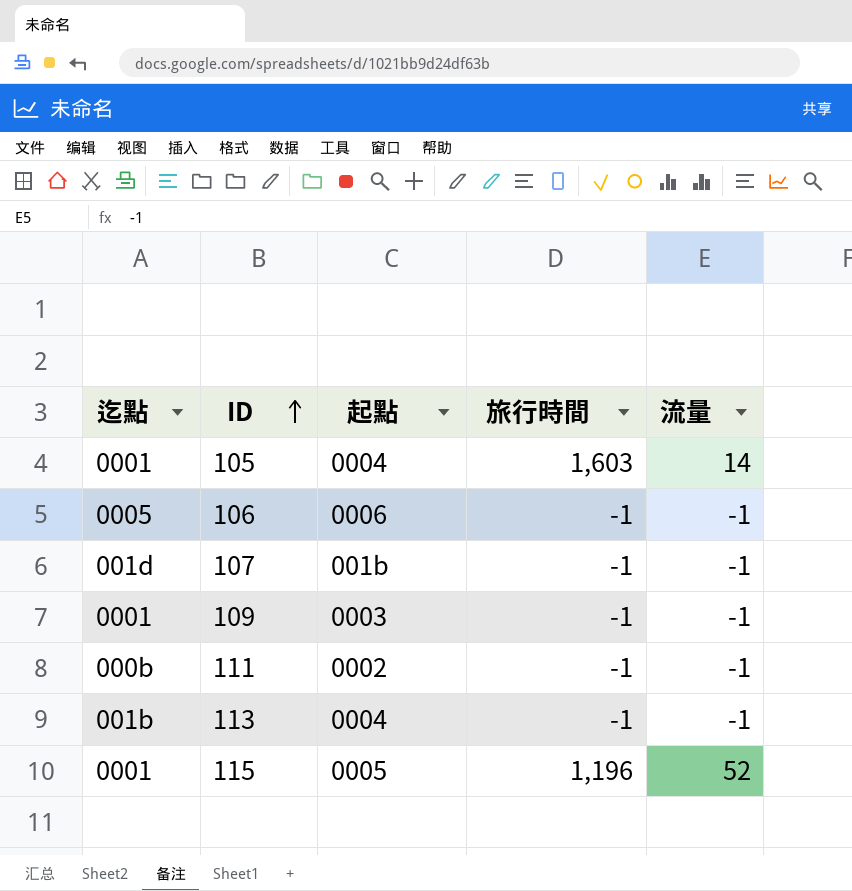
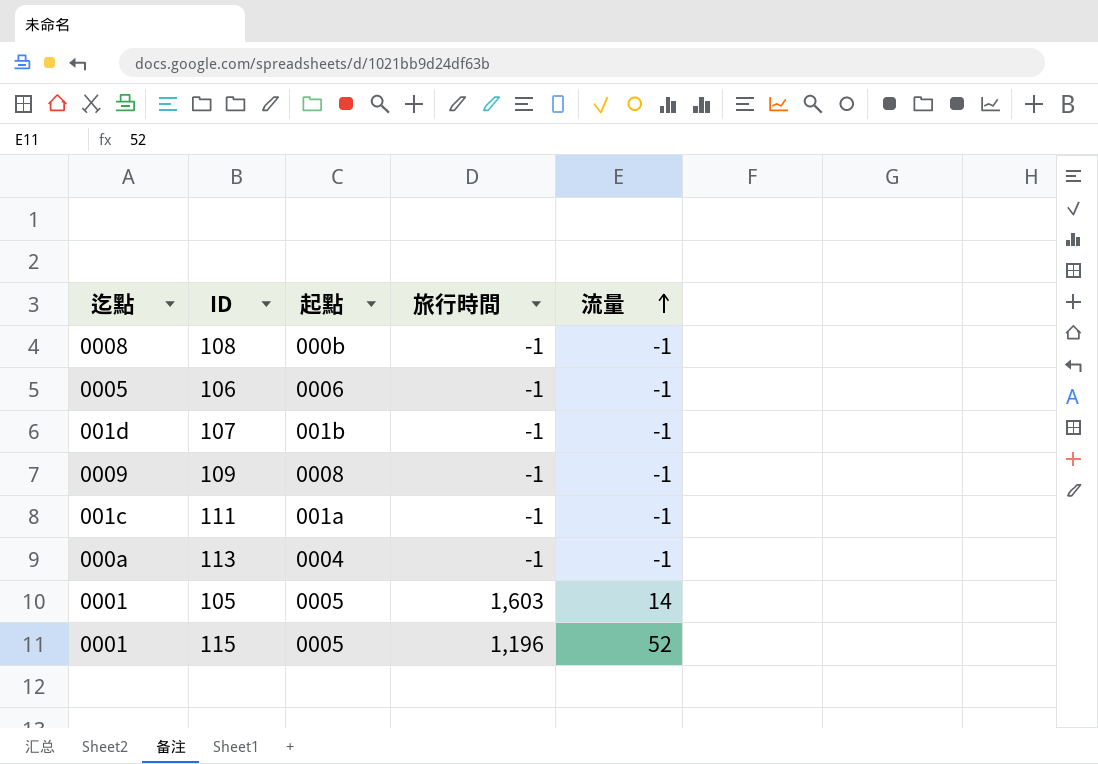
row order: ID ascending -> 流量 ascending
row 108: none -> 0008 | 000b | -1 | -1
109 | 迄點: 0001 -> 0009
109 | 起點: 0003 -> 0008
111 | 迄點: 000b -> 001c
111 | 起點: 0002 -> 001a
113 | 迄點: 001b -> 000a
105 | 起點: 0004 -> 0005

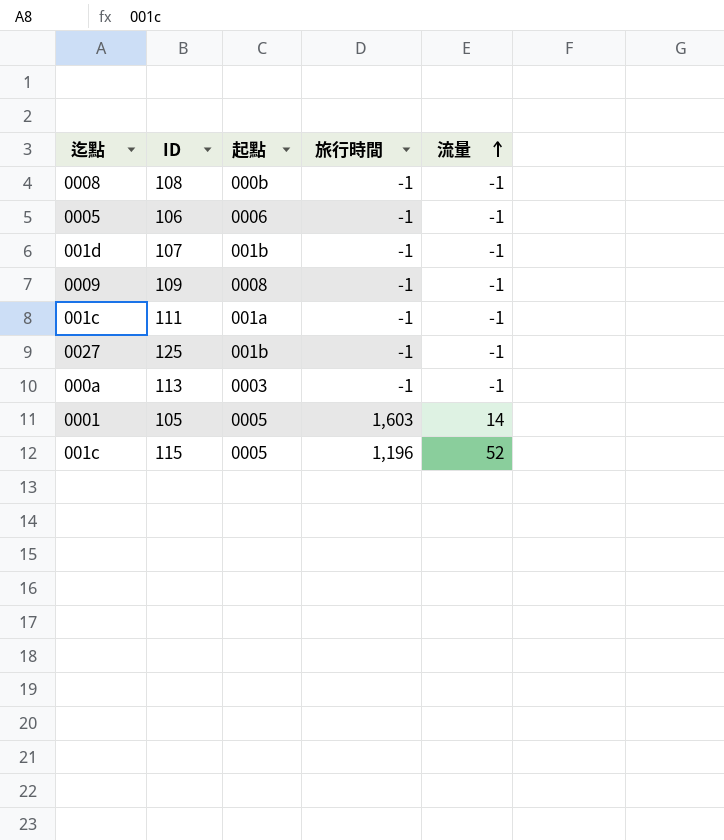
row 125: none -> 0027 | 001b | -1 | -1
113 | 起點: 0004 -> 0003
115 | 迄點: 0001 -> 001c

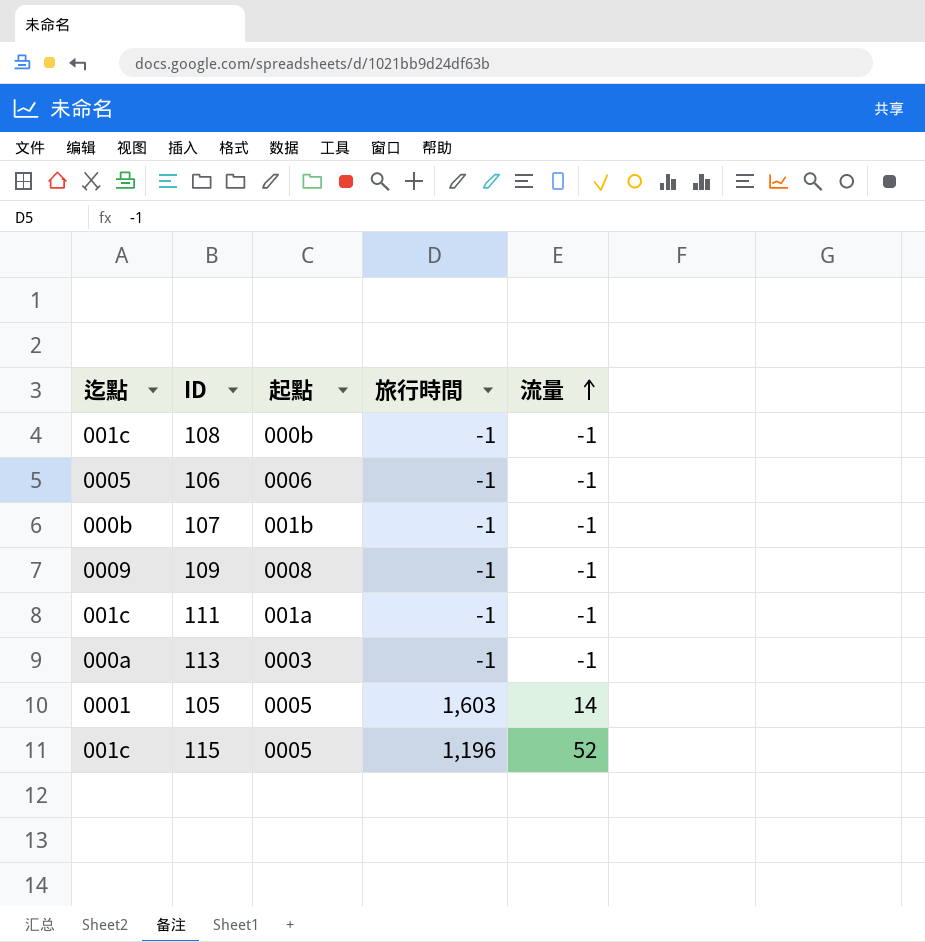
row 125: 0027 | 001b | -1 | -1 -> none
108 | 迄點: 0008 -> 001c
107 | 迄點: 001d -> 000b

